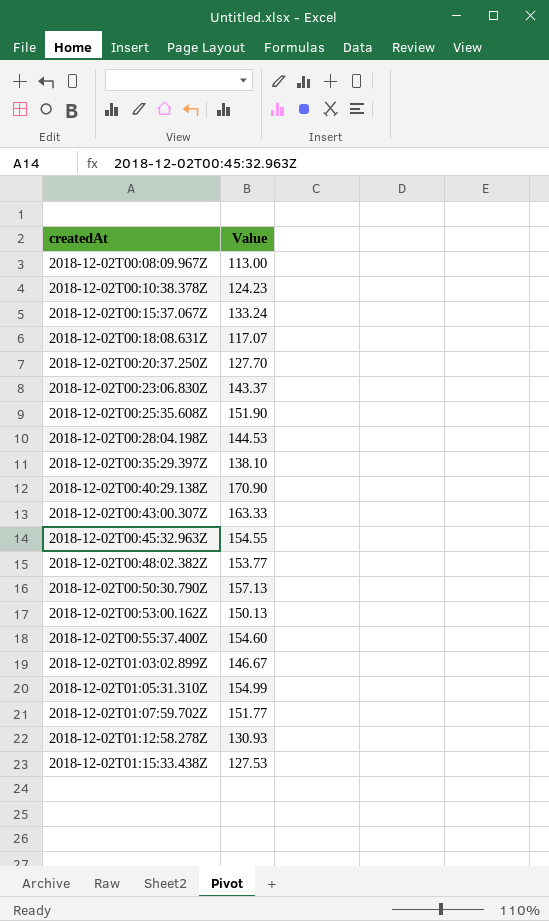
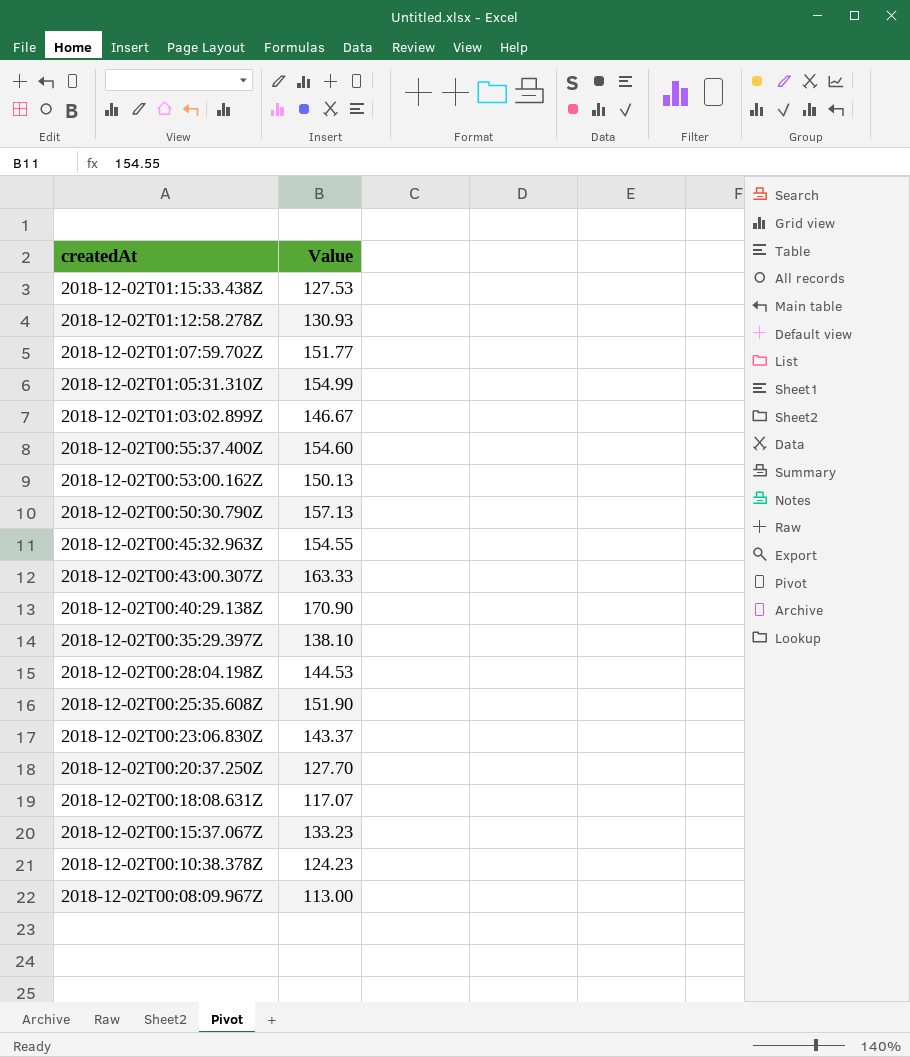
row order: createdAt ascending -> createdAt descending
row 2018-12-02T00:48:02.382Z: 153.77 -> none
2018-12-02T00:15:37.067Z | Value: 133.24 -> 133.23

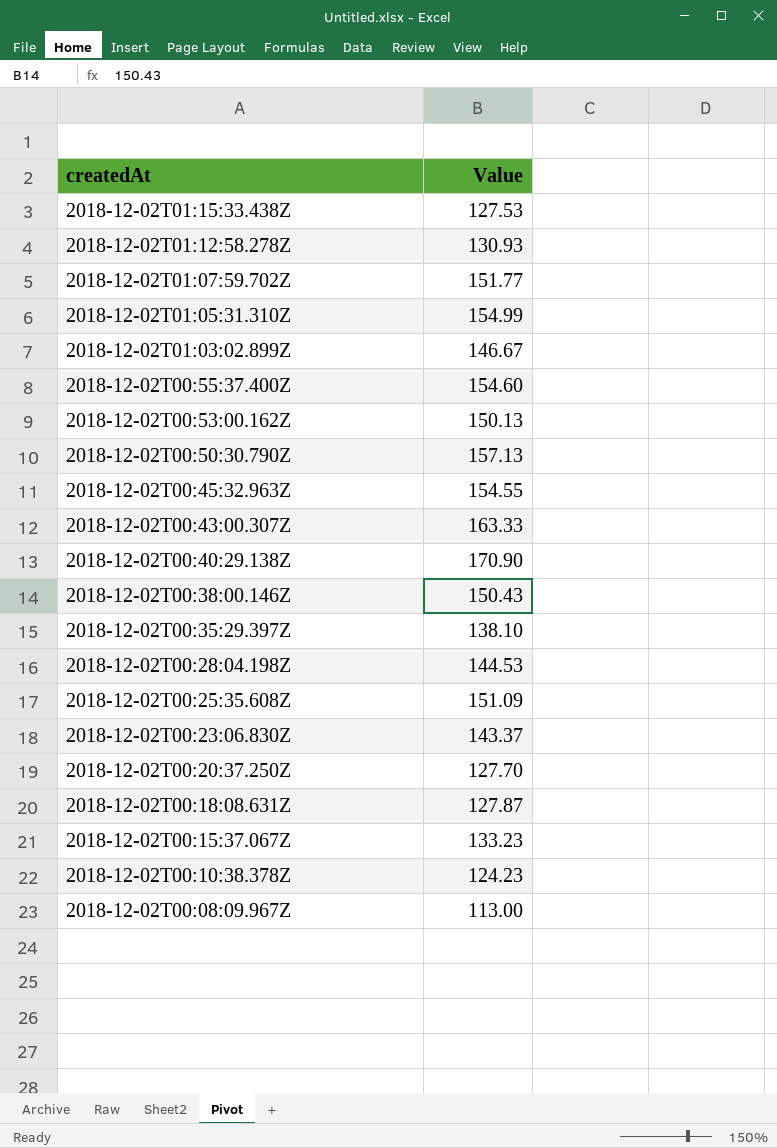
row 2018-12-02T00:38:00.146Z: none -> 150.43
2018-12-02T00:25:35.608Z | Value: 151.90 -> 151.09
2018-12-02T00:18:08.631Z | Value: 117.07 -> 127.87

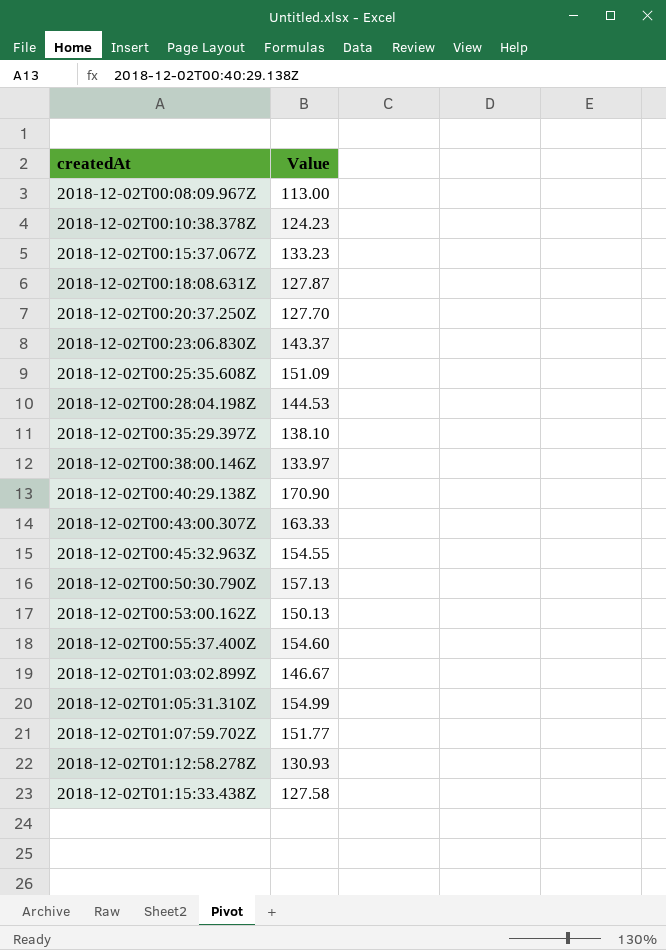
row order: createdAt descending -> createdAt ascending
2018-12-02T00:38:00.146Z | Value: 150.43 -> 133.97
2018-12-02T01:15:33.438Z | Value: 127.53 -> 127.58

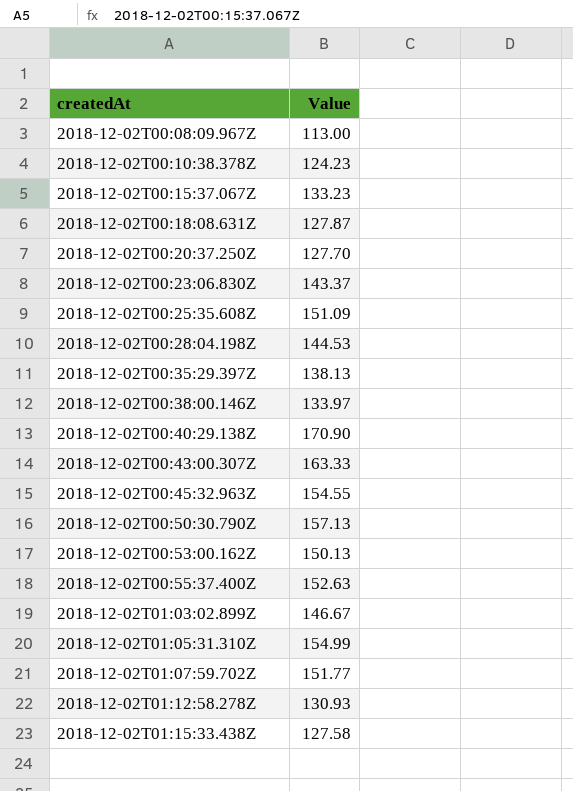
2018-12-02T00:35:29.397Z | Value: 138.10 -> 138.13
2018-12-02T00:55:37.400Z | Value: 154.60 -> 152.63

